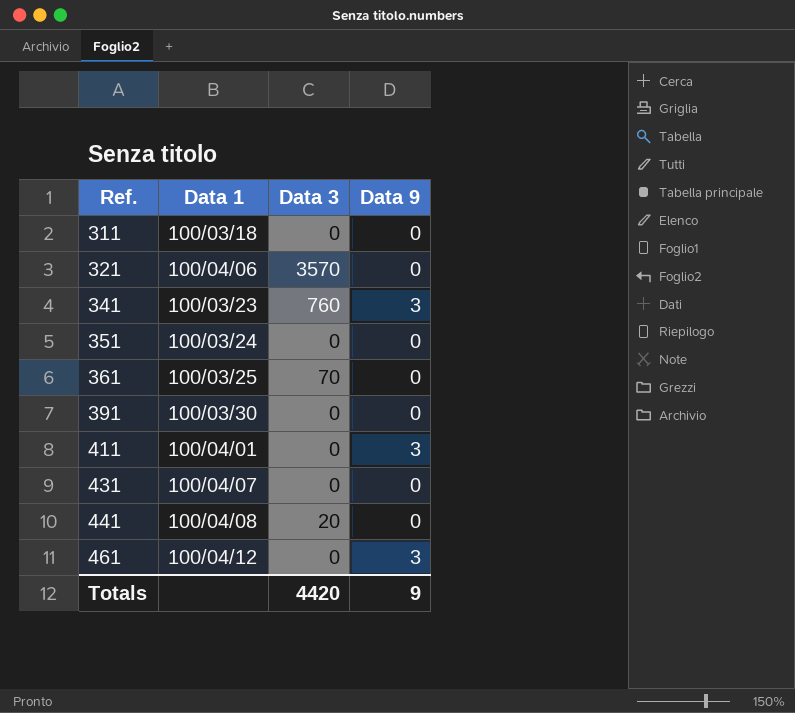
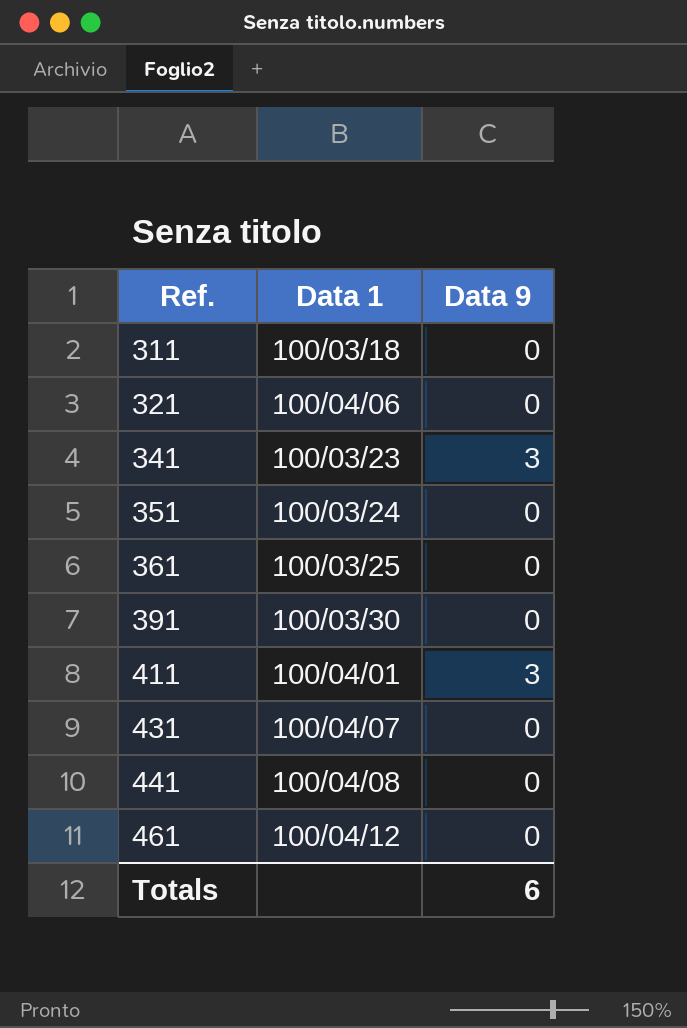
column Data 3 | position: 3 -> none
461 | Data 9: 3 -> 0
Totals | Data 9: 9 -> 6

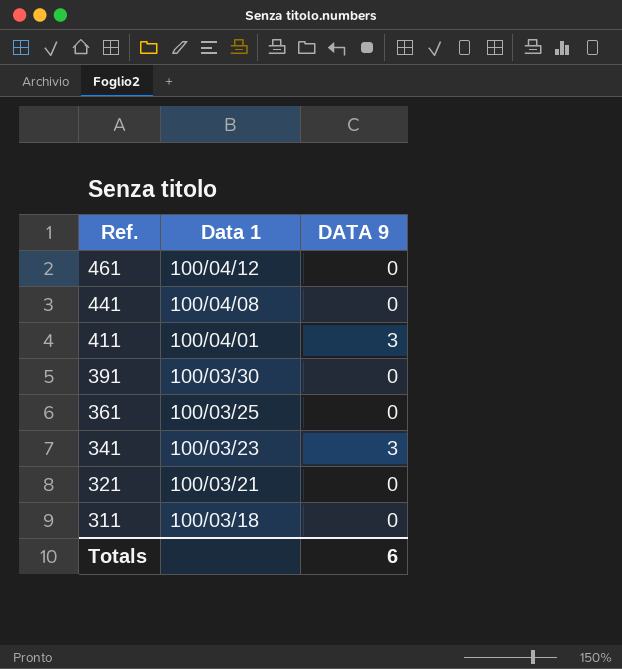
row order: Ref. ascending -> Ref. descending
column name: Data 9 -> DATA 9
row 351: 100/03/24 | 0 -> none
row 431: 100/04/07 | 0 -> none
321 | Data 1: 100/04/06 -> 100/03/21

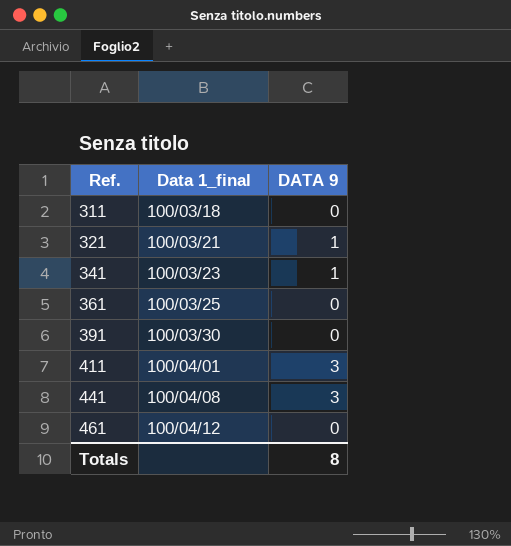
row order: Ref. descending -> Ref. ascending
column name: Data 1 -> Data 1_final
321 | DATA 9: 0 -> 1
341 | DATA 9: 3 -> 1
441 | DATA 9: 0 -> 3
Totals | DATA 9: 6 -> 8

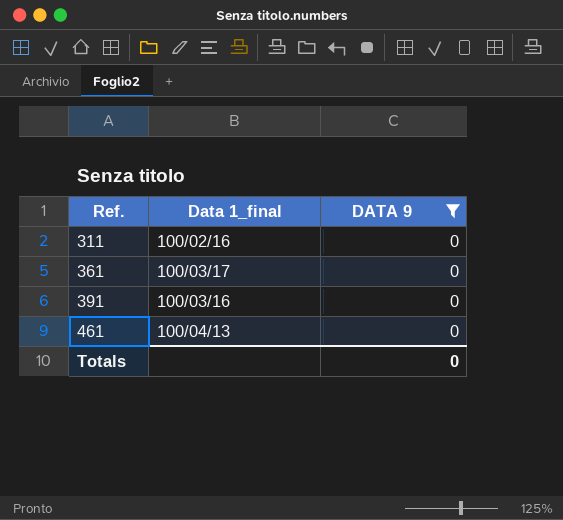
filter: none -> DATA 9 = 0
311 | Data 1_final: 100/03/18 -> 100/02/16
361 | Data 1_final: 100/03/25 -> 100/03/17
391 | Data 1_final: 100/03/30 -> 100/03/16
461 | Data 1_final: 100/04/12 -> 100/04/13
Totals | DATA 9: 8 -> 0

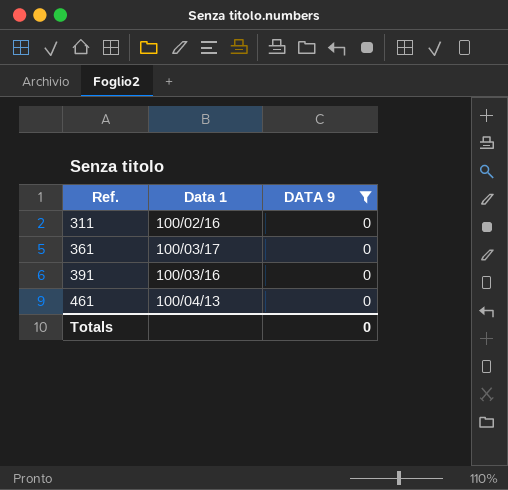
column name: Data 1_final -> Data 1

